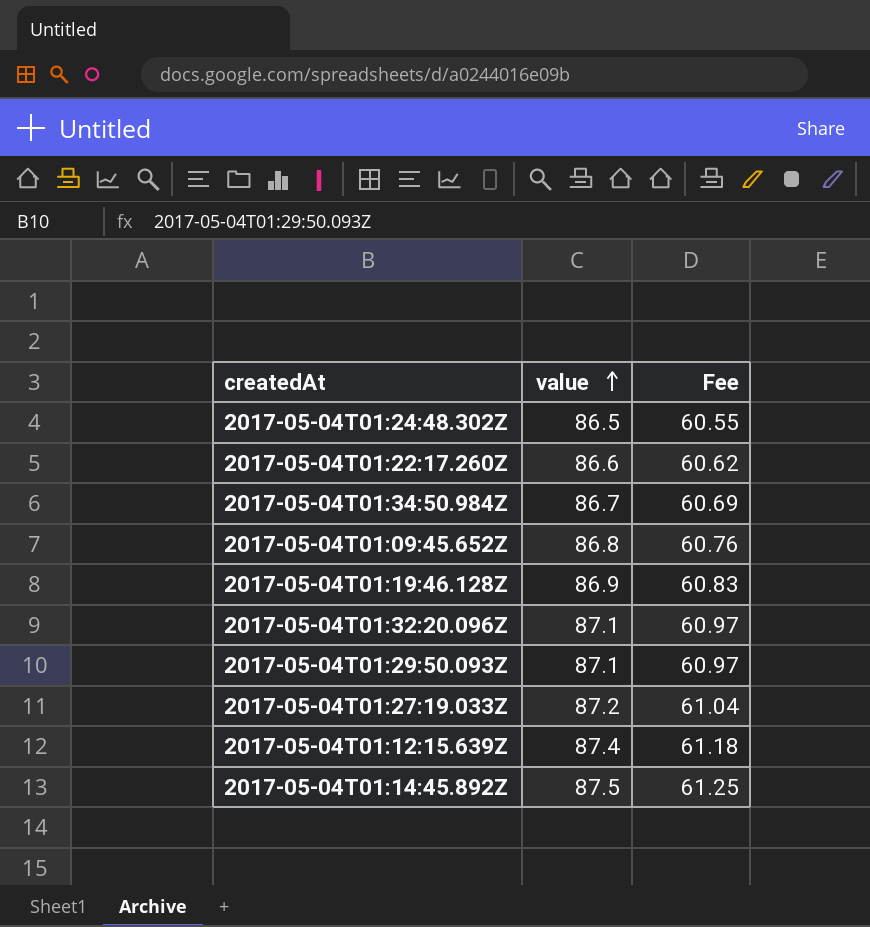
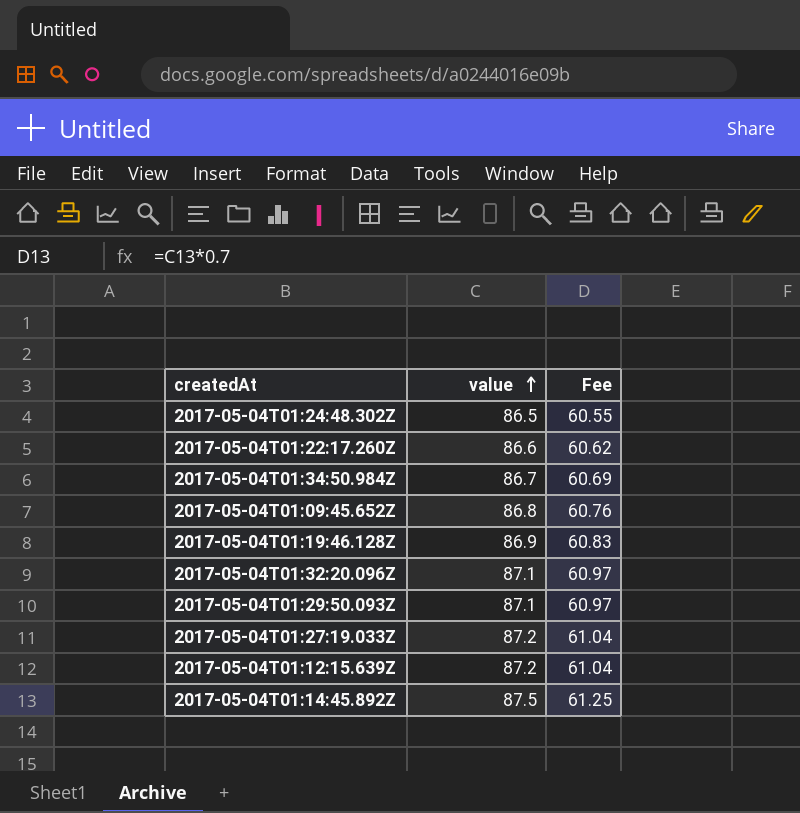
2017-05-04T01:12:15.639Z | value: 87.4 -> 87.2
2017-05-04T01:12:15.639Z | Fee: 61.18 -> 61.04

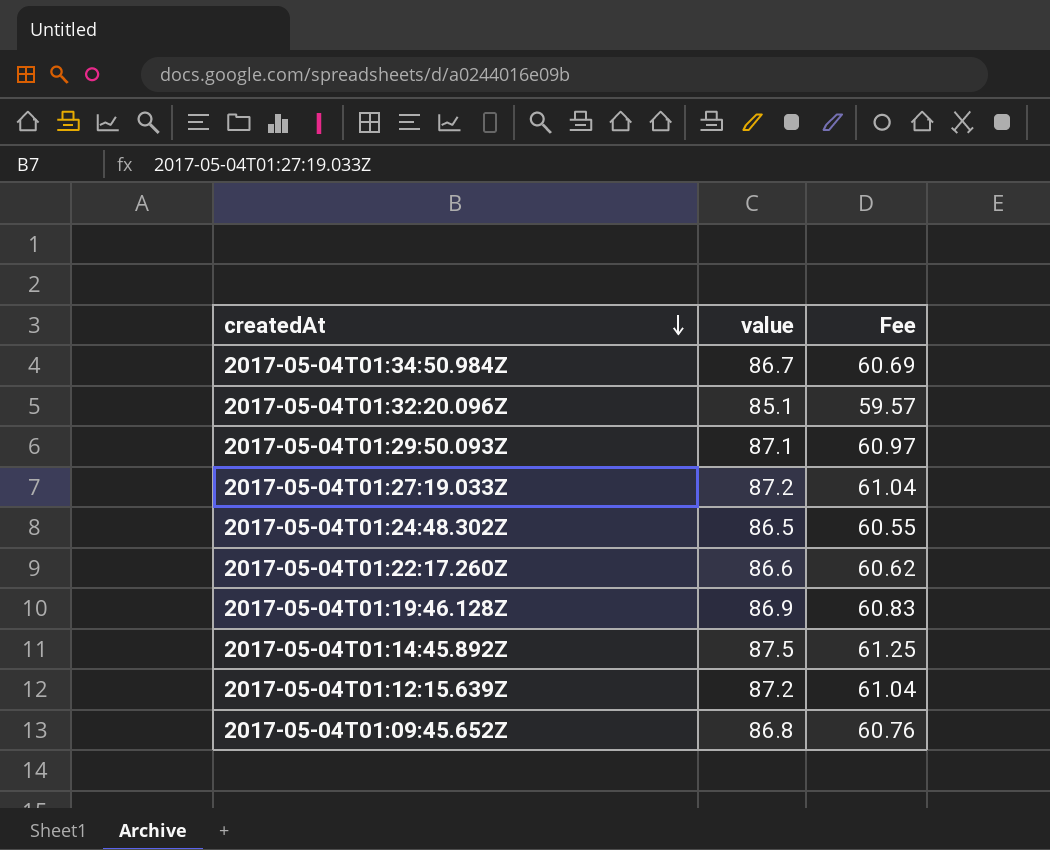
row order: value ascending -> createdAt descending
2017-05-04T01:32:20.096Z | value: 87.1 -> 85.1
2017-05-04T01:32:20.096Z | Fee: 60.97 -> 59.57

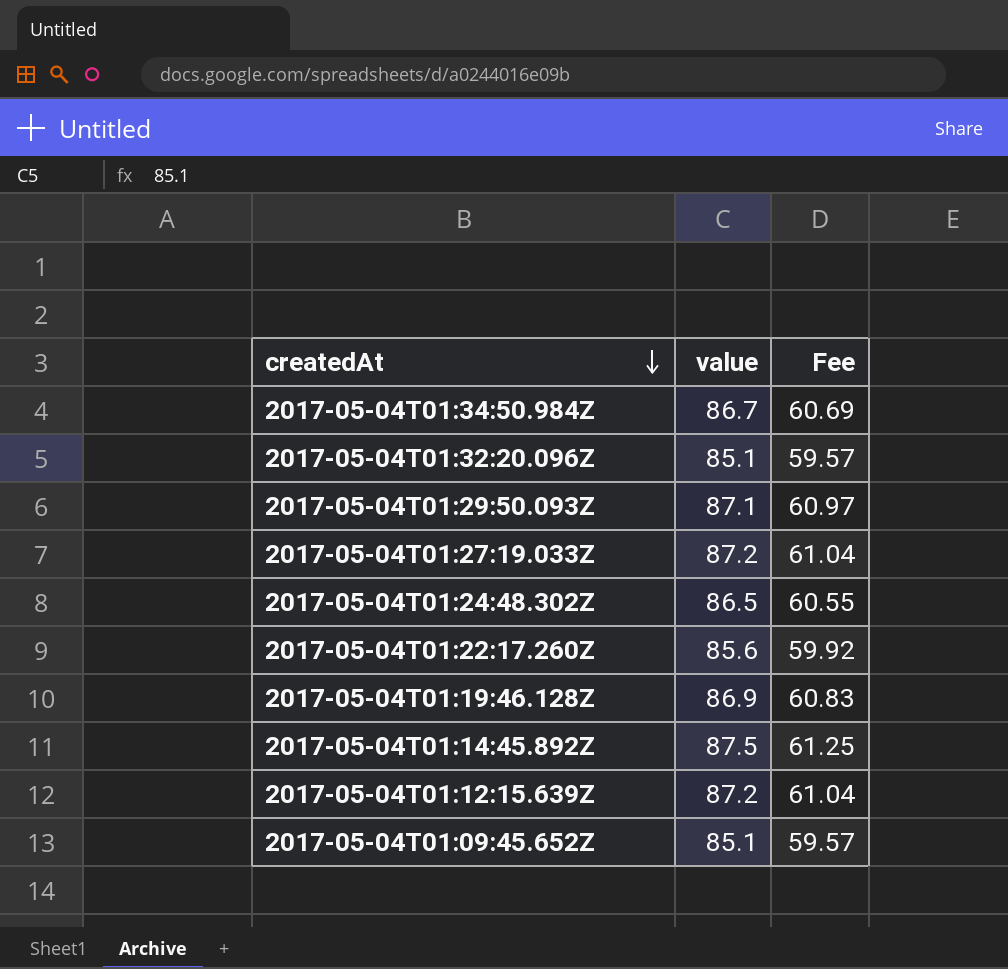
2017-05-04T01:22:17.260Z | value: 86.6 -> 85.6
2017-05-04T01:22:17.260Z | Fee: 60.62 -> 59.92
2017-05-04T01:09:45.652Z | value: 86.8 -> 85.1
2017-05-04T01:09:45.652Z | Fee: 60.76 -> 59.57

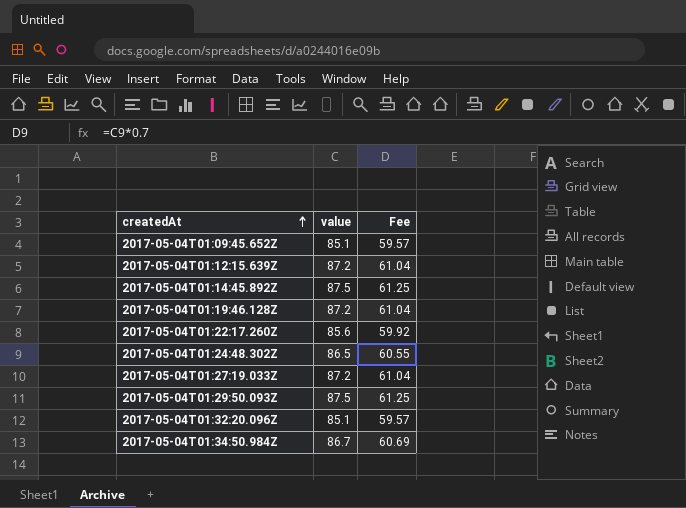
row order: createdAt descending -> createdAt ascending
2017-05-04T01:19:46.128Z | value: 86.9 -> 87.2
2017-05-04T01:19:46.128Z | Fee: 60.83 -> 61.04
2017-05-04T01:29:50.093Z | value: 87.1 -> 87.5
2017-05-04T01:29:50.093Z | Fee: 60.97 -> 61.25

